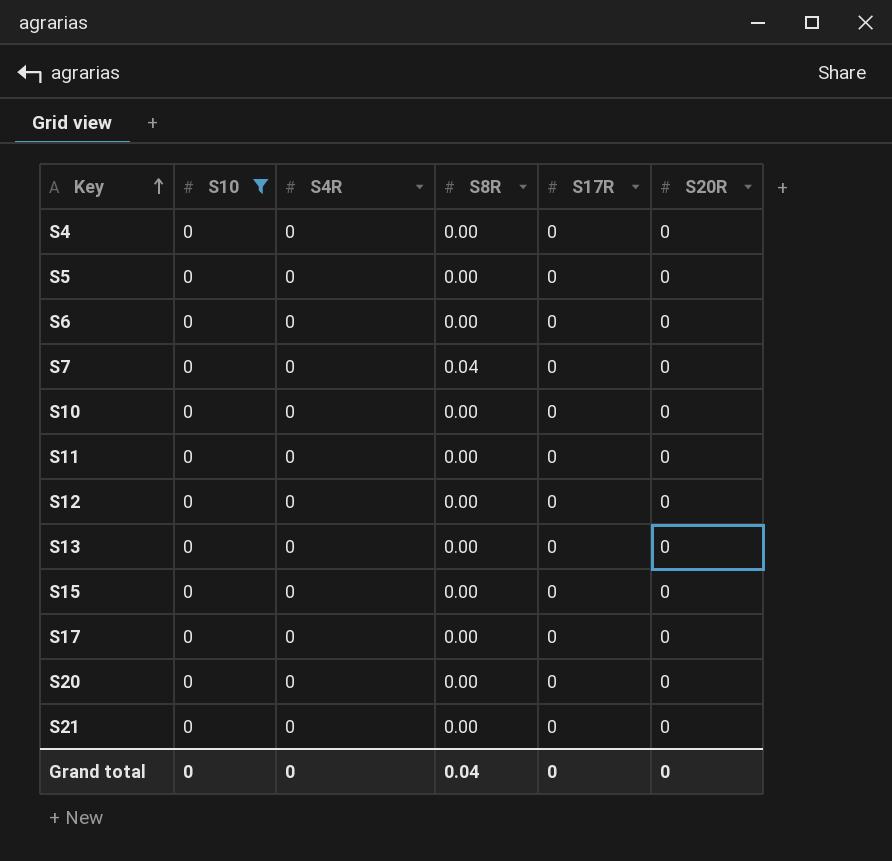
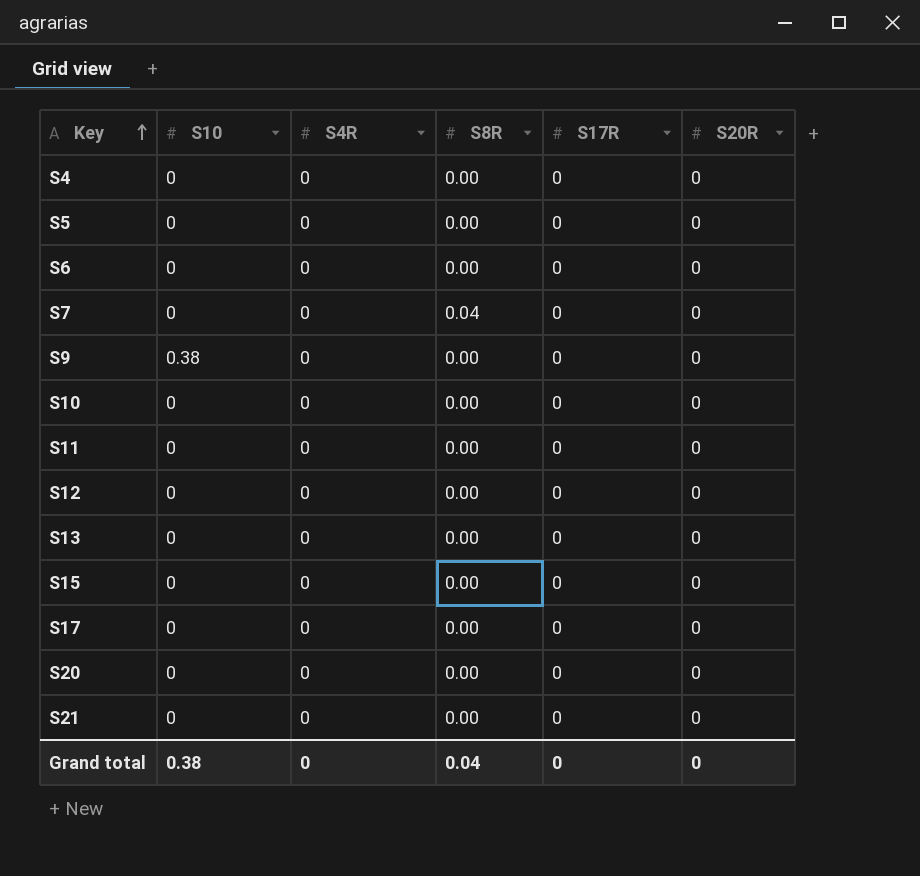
filter: S10 = 0 -> none
Grand total | S10: 0 -> 0.38

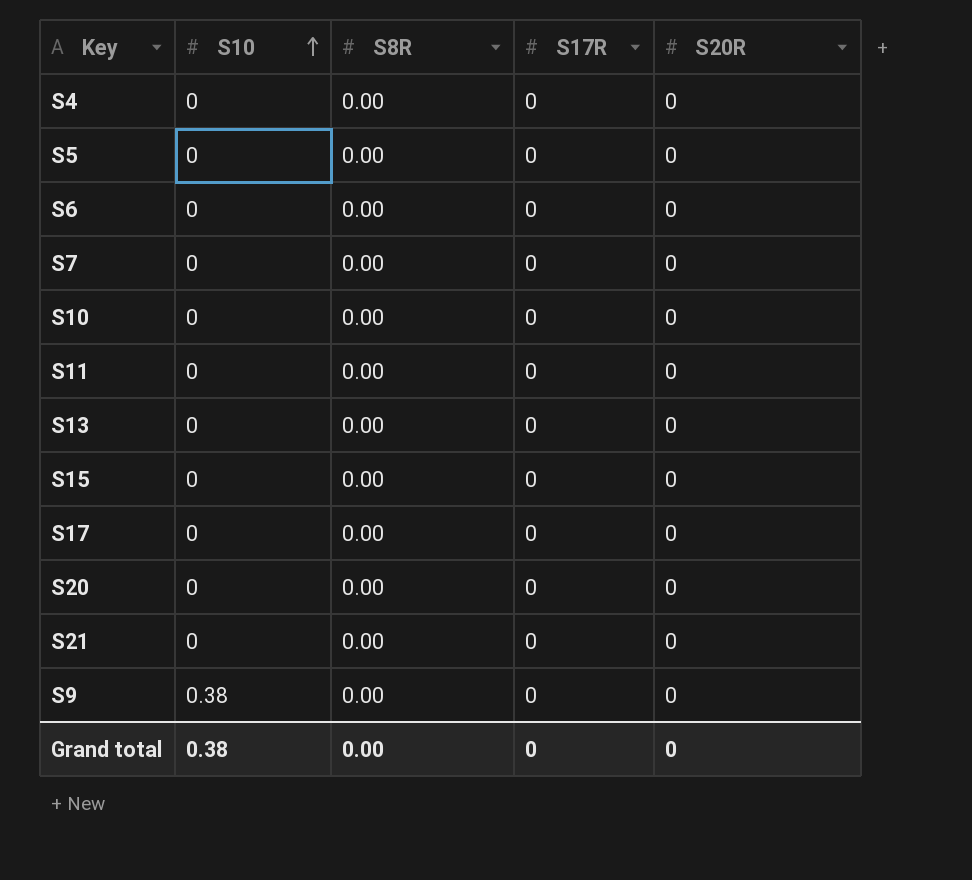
row order: Key ascending -> S10 ascending
column S4R | position: 3 -> none
row S12: 0 | 0 | 0.00 | 0 | 0 -> none
S7 | S8R: 0.04 -> 0.00
Grand total | S8R: 0.04 -> 0.00

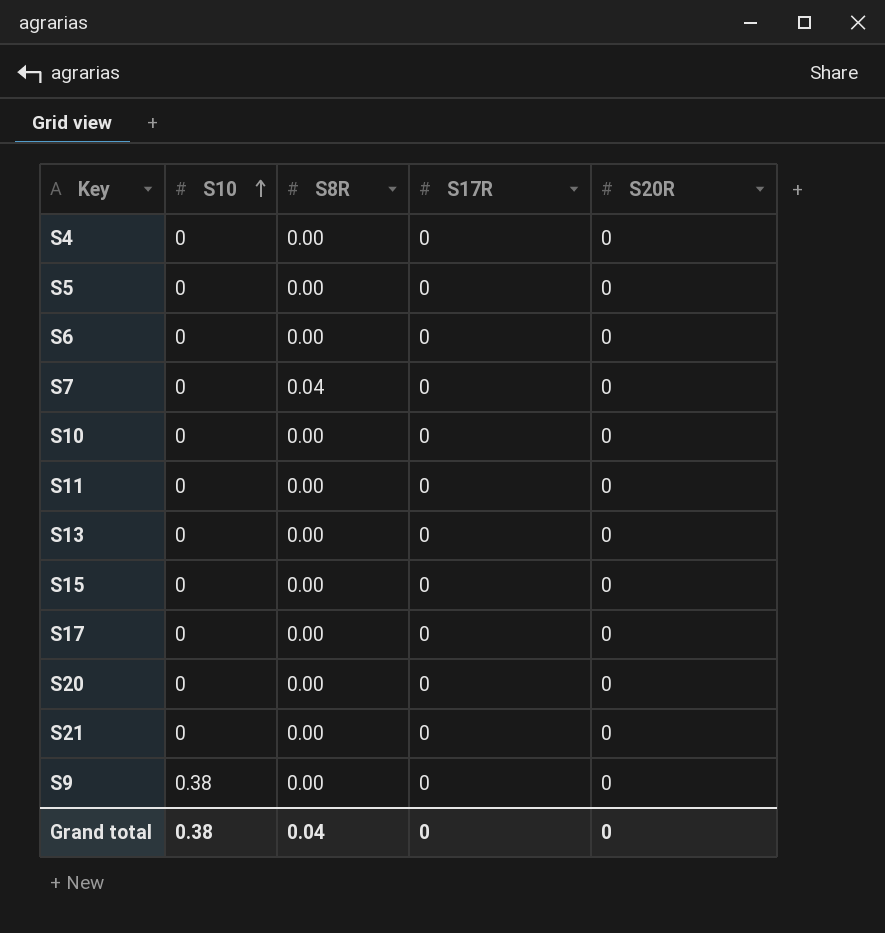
S7 | S8R: 0.00 -> 0.04
Grand total | S8R: 0.00 -> 0.04

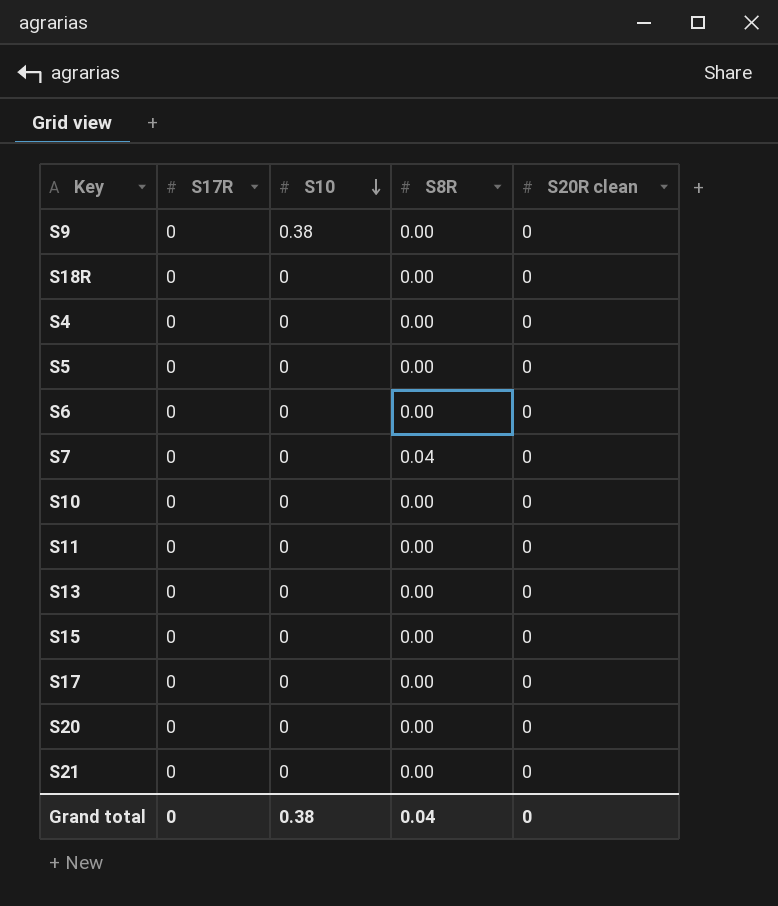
row order: S10 ascending -> S10 descending
column S17R | position: 4 -> 2
column name: S20R -> S20R clean
row S18R: none -> 0 | 0 | 0.00 | 0

